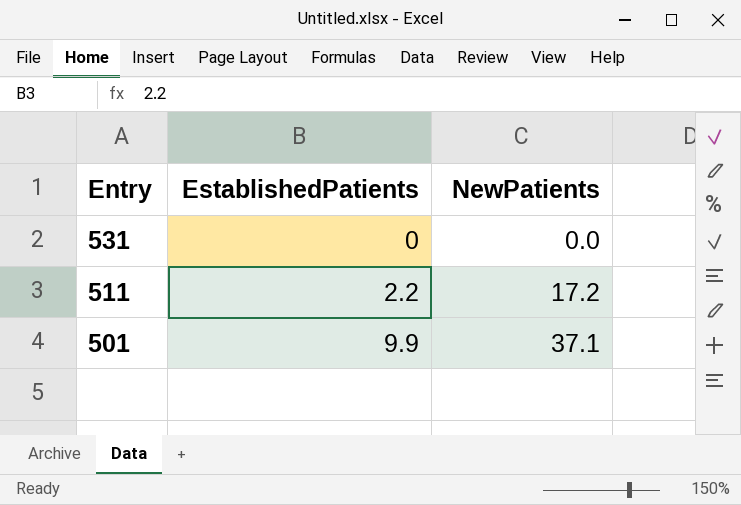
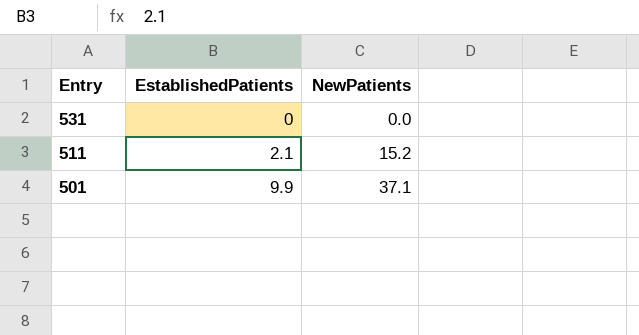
511 | EstablishedPatients: 2.2 -> 2.1
511 | NewPatients: 17.2 -> 15.2

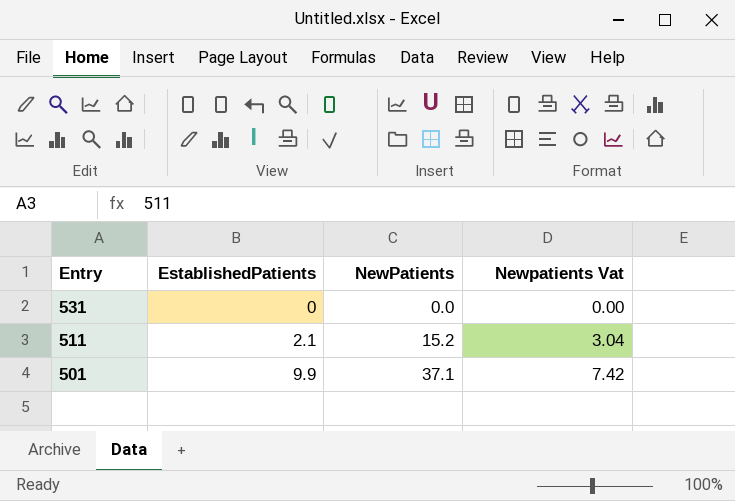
column Newpatients Vat | formula: none -> [NewPatients] * 0.2

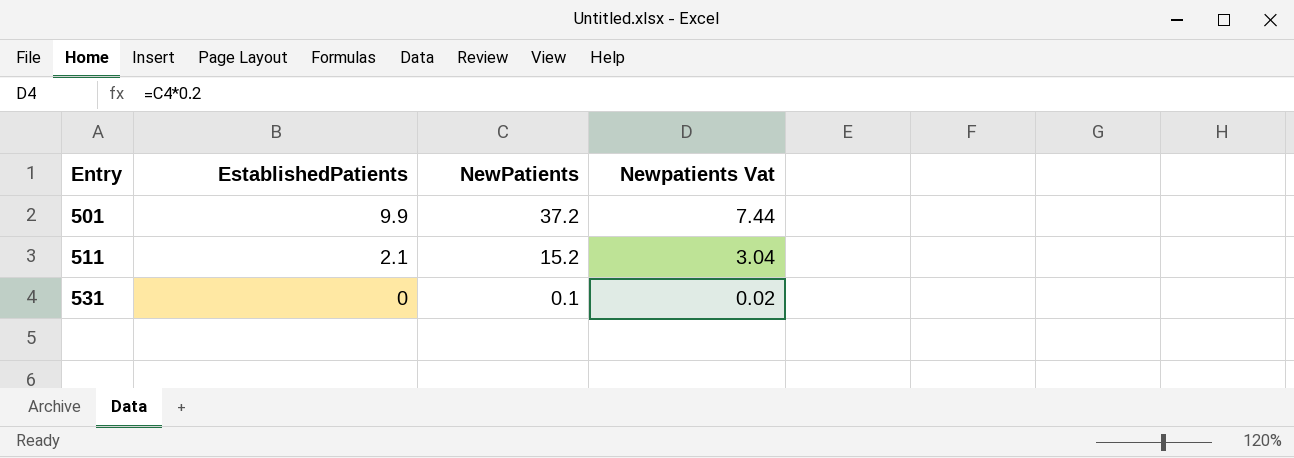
row order: Entry descending -> Entry ascending
501 | NewPatients: 37.1 -> 37.2
501 | Newpatients Vat: 7.42 -> 7.44
531 | NewPatients: 0.0 -> 0.1
531 | Newpatients Vat: 0.00 -> 0.02

